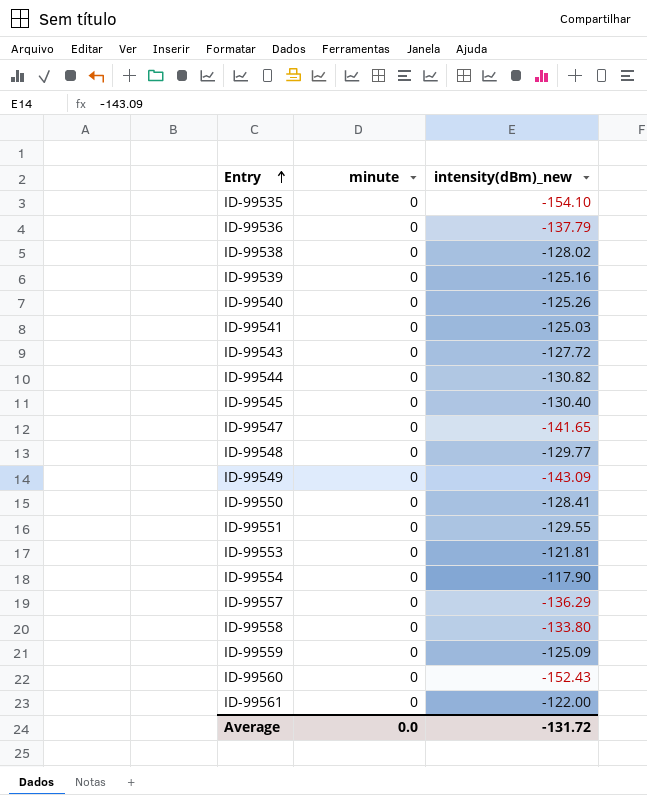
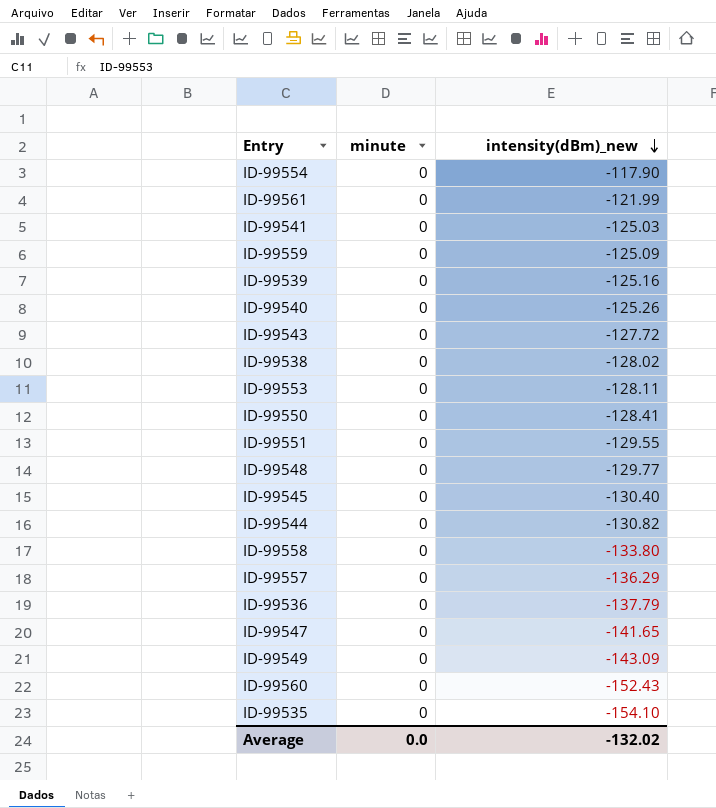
row order: Entry ascending -> intensity(dBm)_new descending
ID-99561 | intensity(dBm)_new: -122.00 -> -121.99
ID-99553 | intensity(dBm)_new: -121.81 -> -128.11
Average | intensity(dBm)_new: -131.72 -> -132.02

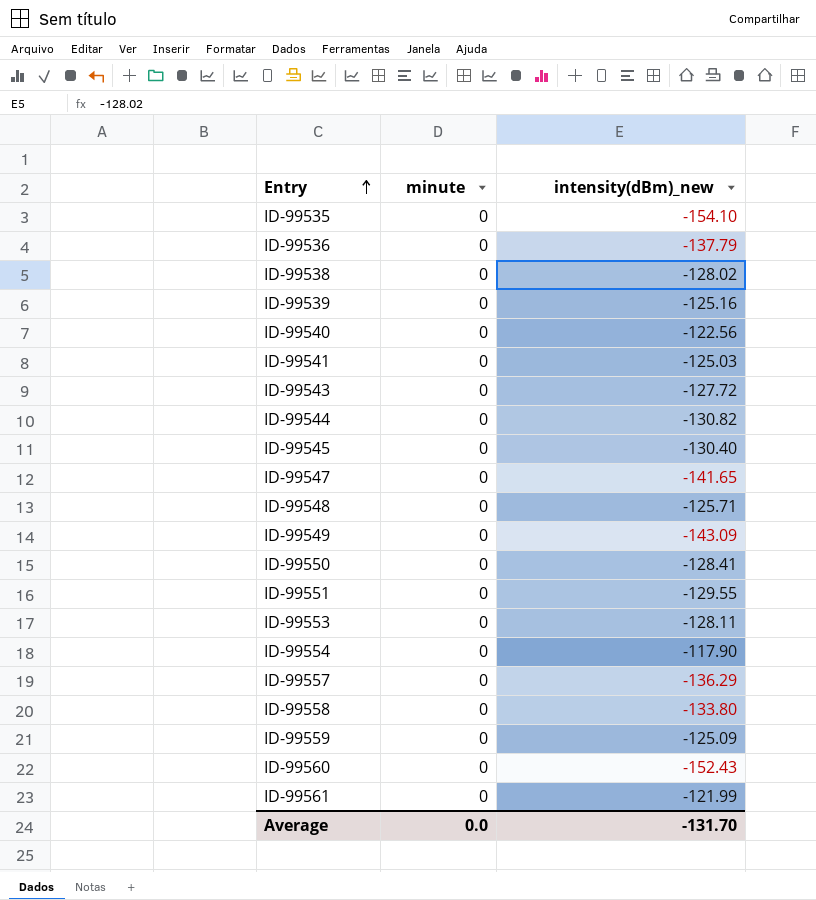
row order: intensity(dBm)_new descending -> Entry ascending
ID-99540 | intensity(dBm)_new: -125.26 -> -122.56
ID-99548 | intensity(dBm)_new: -129.77 -> -125.71
Average | intensity(dBm)_new: -132.02 -> -131.70

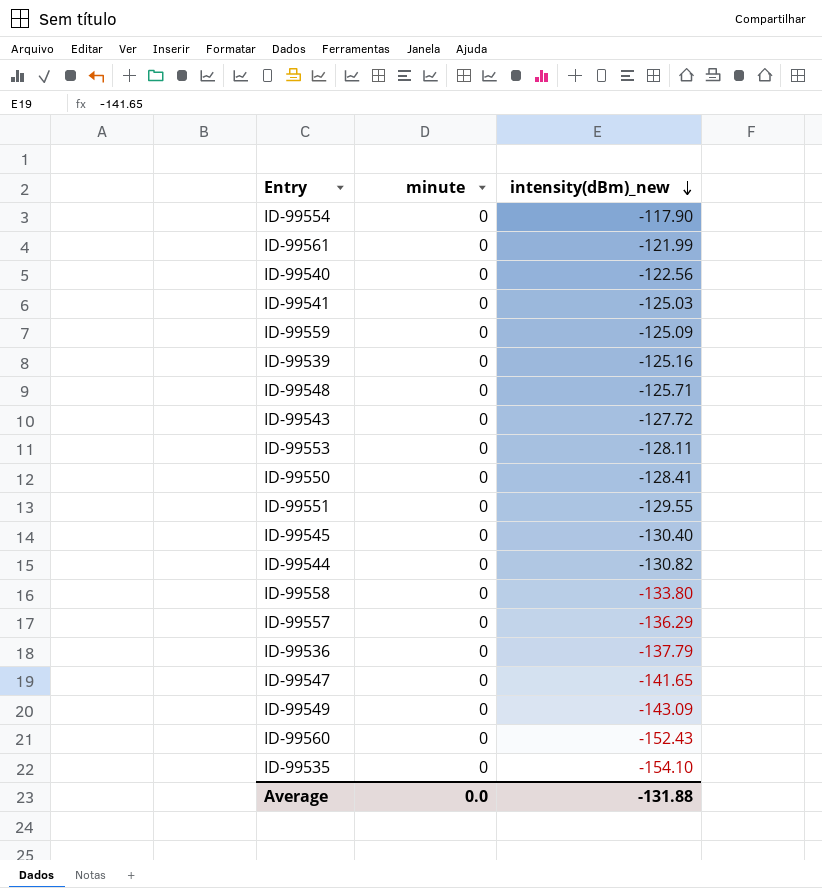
row order: Entry ascending -> intensity(dBm)_new descending
row ID-99538: 0 | -128.02 -> none
Average | intensity(dBm)_new: -131.70 -> -131.88

